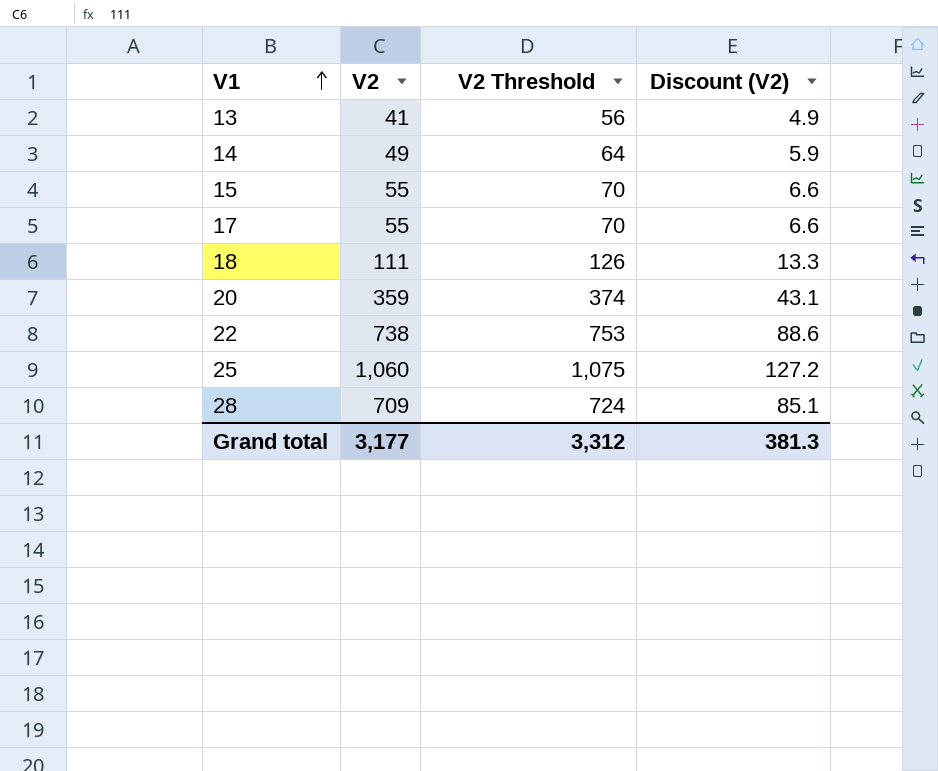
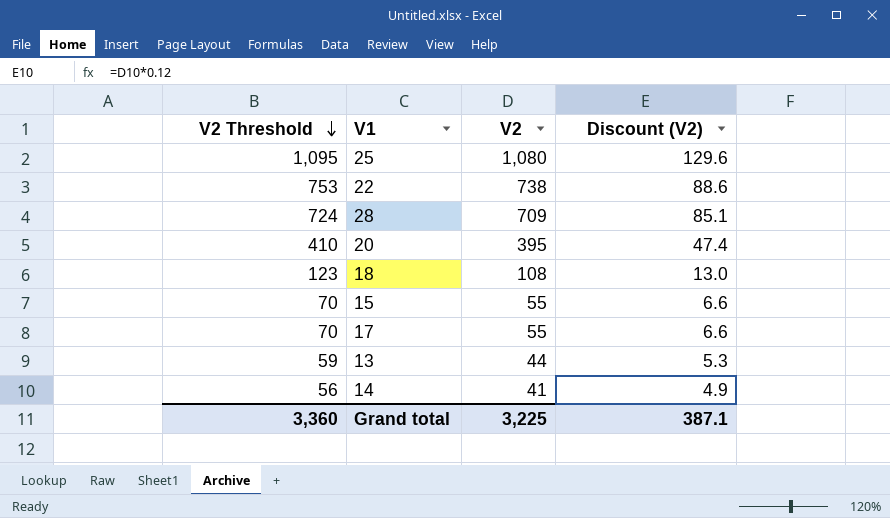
row order: V1 ascending -> V2 Threshold descending
column V2 Threshold | position: 3 -> 1
25 | V2 Threshold: 1,075 -> 1,095
25 | V2: 1,060 -> 1,080
25 | Discount (V2): 127.2 -> 129.6
20 | V2 Threshold: 374 -> 410
20 | V2: 359 -> 395
20 | Discount (V2): 43.1 -> 47.4
18 | V2 Threshold: 126 -> 123
18 | V2: 111 -> 108
18 | Discount (V2): 13.3 -> 13.0
13 | V2 Threshold: 56 -> 59
13 | V2: 41 -> 44
13 | Discount (V2): 4.9 -> 5.3
14 | V2 Threshold: 64 -> 56
14 | V2: 49 -> 41
14 | Discount (V2): 5.9 -> 4.9
Grand total | V2 Threshold: 3,312 -> 3,360
Grand total | V2: 3,177 -> 3,225
Grand total | Discount (V2): 381.3 -> 387.1

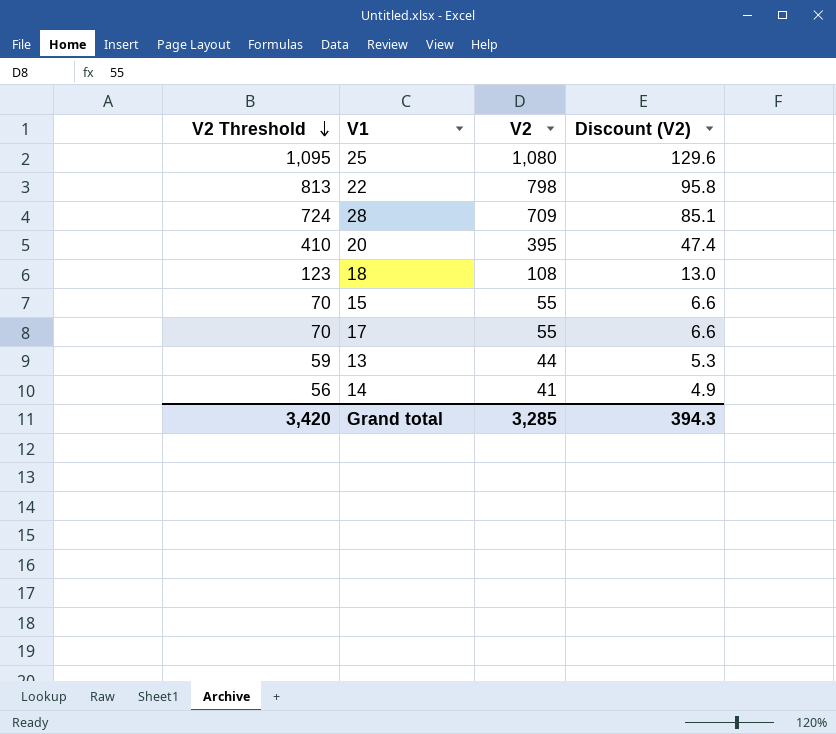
22 | V2 Threshold: 753 -> 813
22 | V2: 738 -> 798
22 | Discount (V2): 88.6 -> 95.8
Grand total | V2 Threshold: 3,360 -> 3,420
Grand total | V2: 3,225 -> 3,285
Grand total | Discount (V2): 387.1 -> 394.3

